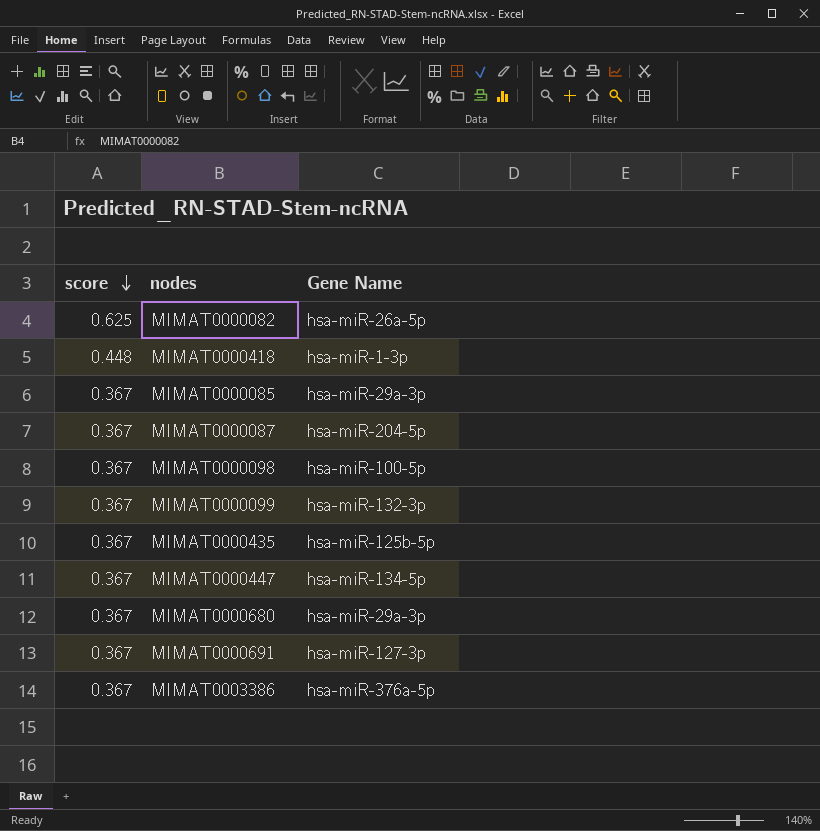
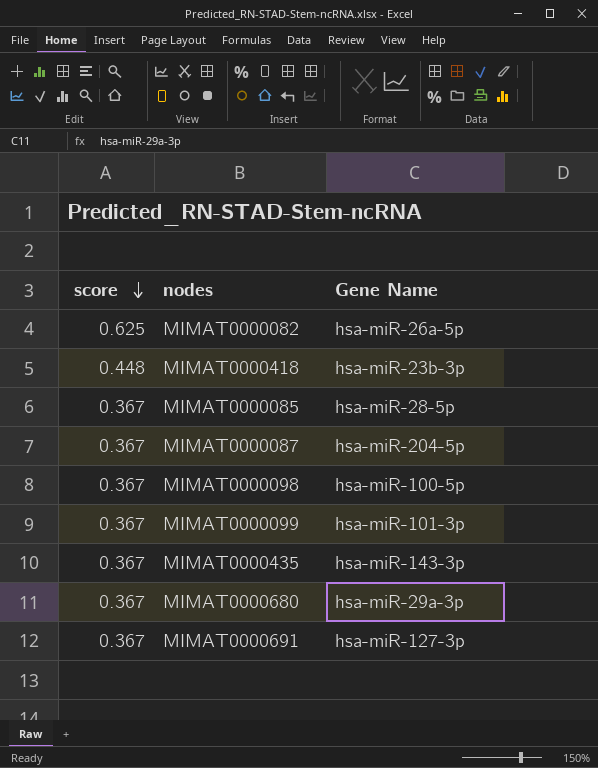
row MIMAT0000447: 0.367 | hsa-miR-134-5p -> none
row MIMAT0003386: 0.367 | hsa-miR-376a-5p -> none
MIMAT0000418 | Gene Name: hsa-miR-1-3p -> hsa-miR-23b-3p
MIMAT0000085 | Gene Name: hsa-miR-29a-3p -> hsa-miR-28-5p
MIMAT0000099 | Gene Name: hsa-miR-132-3p -> hsa-miR-101-3p
MIMAT0000435 | Gene Name: hsa-miR-125b-5p -> hsa-miR-143-3p

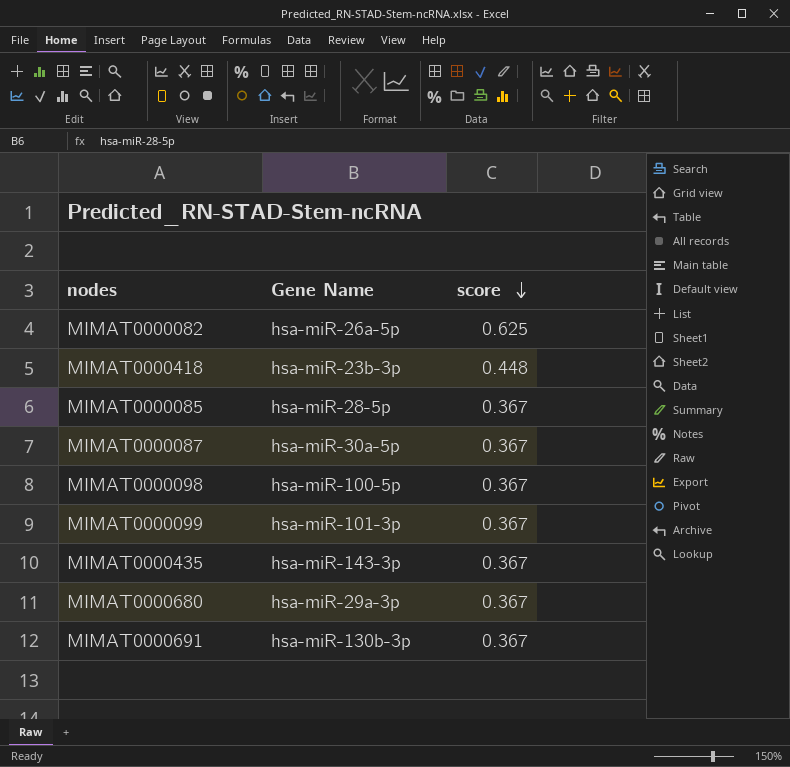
column score | position: 1 -> 3
MIMAT0000087 | Gene Name: hsa-miR-204-5p -> hsa-miR-30a-5p
MIMAT0000691 | Gene Name: hsa-miR-127-3p -> hsa-miR-130b-3p

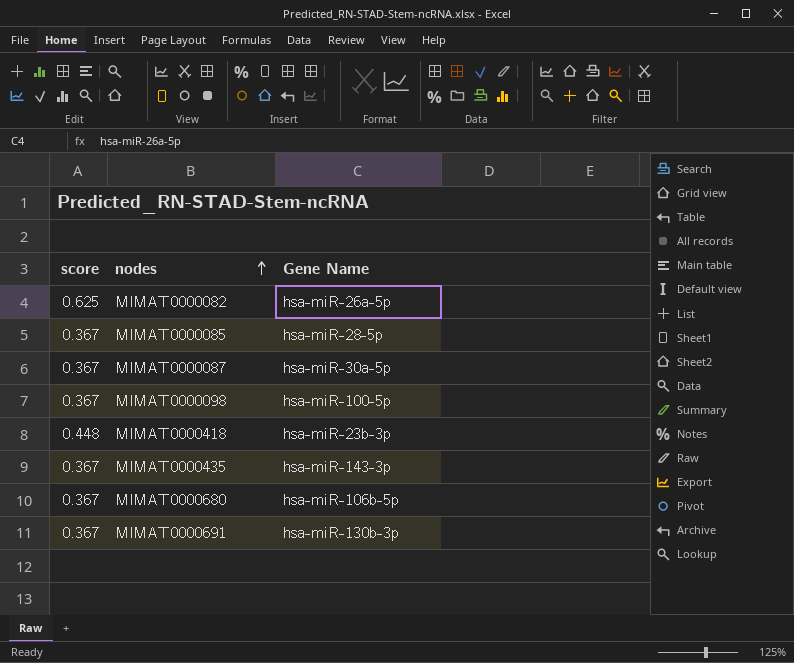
row order: score descending -> nodes ascending
column score | position: 3 -> 1
row MIMAT0000099: hsa-miR-101-3p | 0.367 -> none
MIMAT0000680 | Gene Name: hsa-miR-29a-3p -> hsa-miR-106b-5p

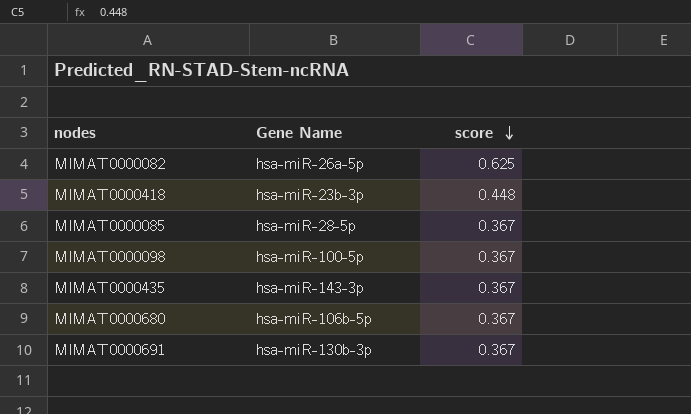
row order: nodes ascending -> score descending
column score | position: 1 -> 3
row MIMAT0000087: 0.367 | hsa-miR-30a-5p -> none

